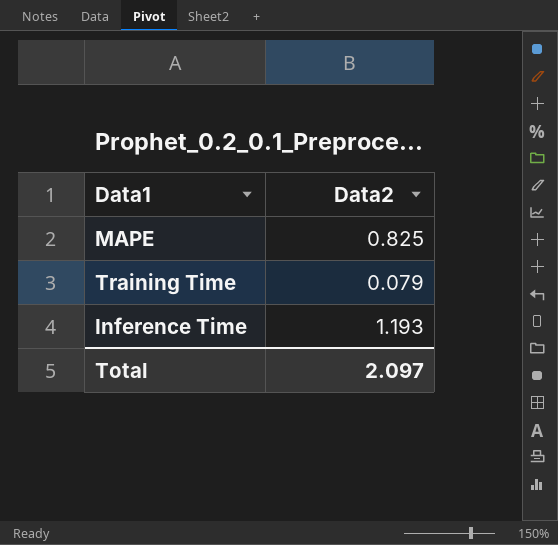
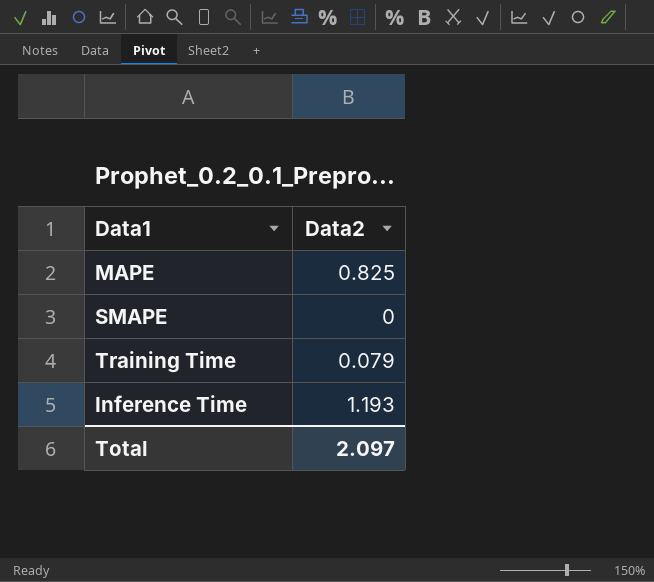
row SMAPE: none -> 0

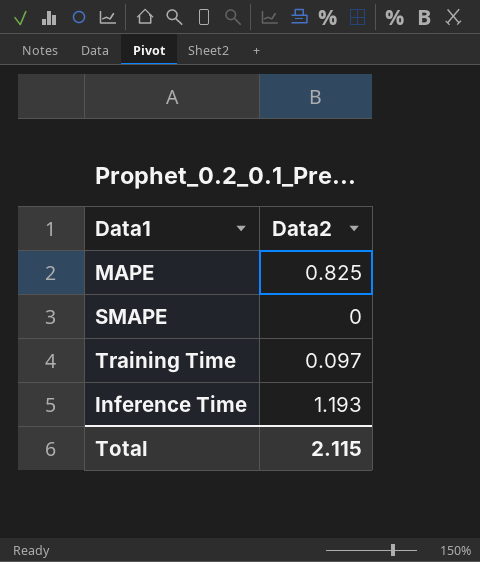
Training Time | Data2: 0.079 -> 0.097
Total | Data2: 2.097 -> 2.115

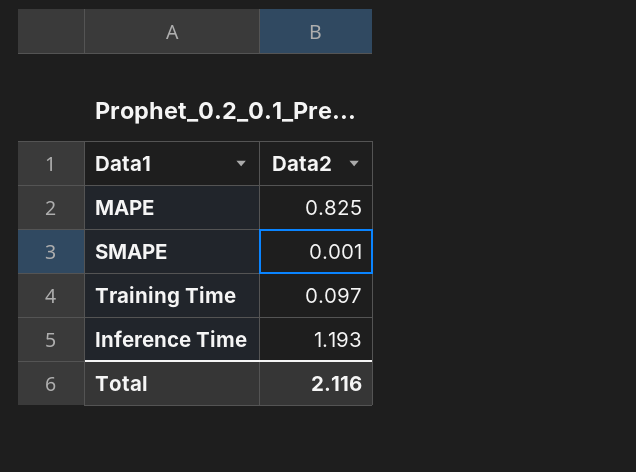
SMAPE | Data2: 0 -> 0.001
Total | Data2: 2.115 -> 2.116

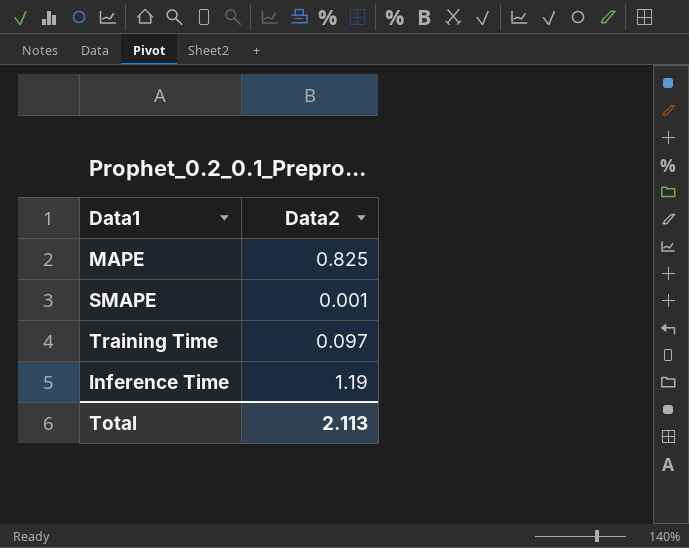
Inference Time | Data2: 1.193 -> 1.19
Total | Data2: 2.116 -> 2.113

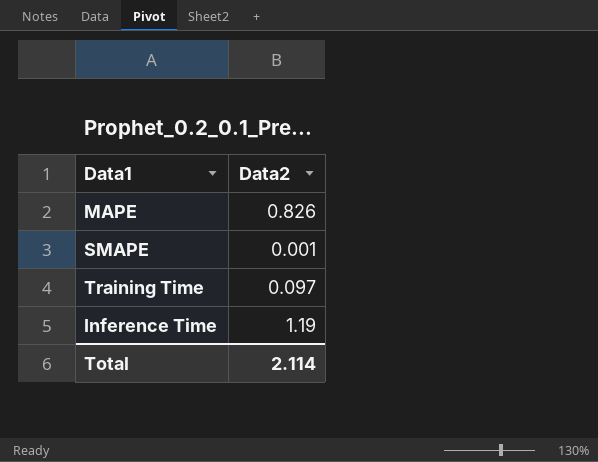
MAPE | Data2: 0.825 -> 0.826
Total | Data2: 2.113 -> 2.114

